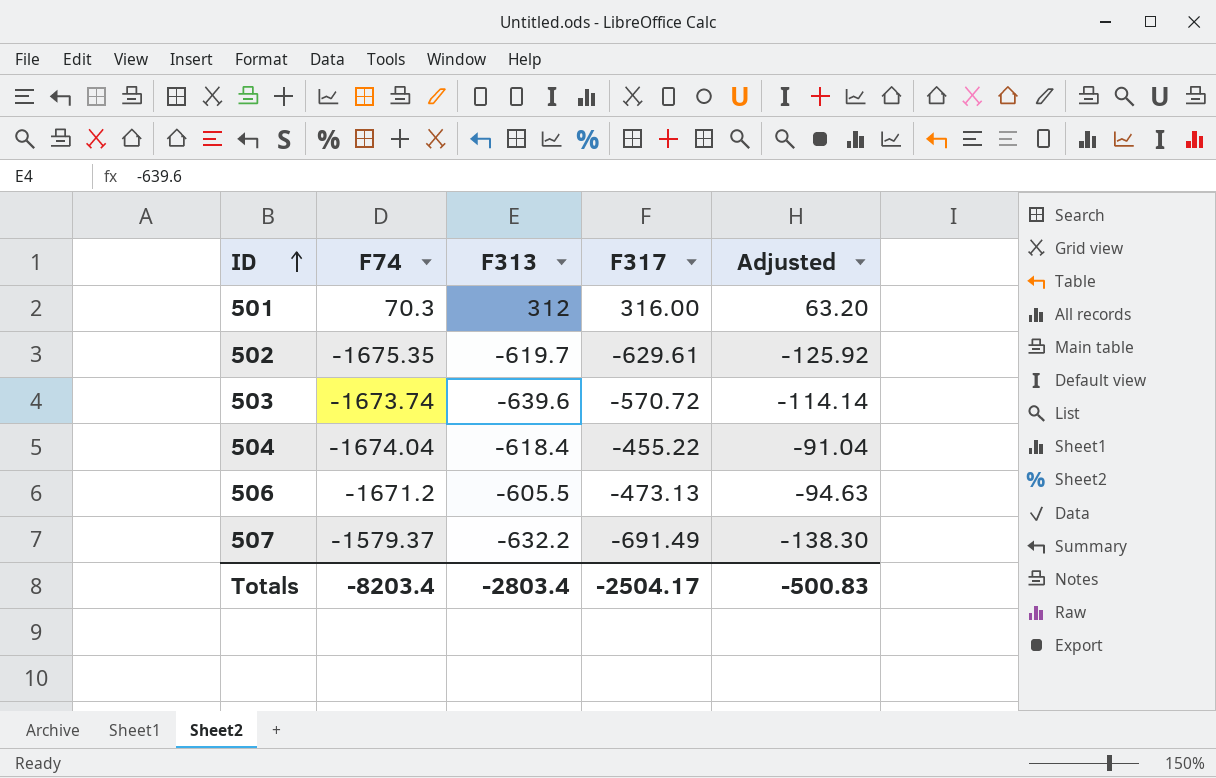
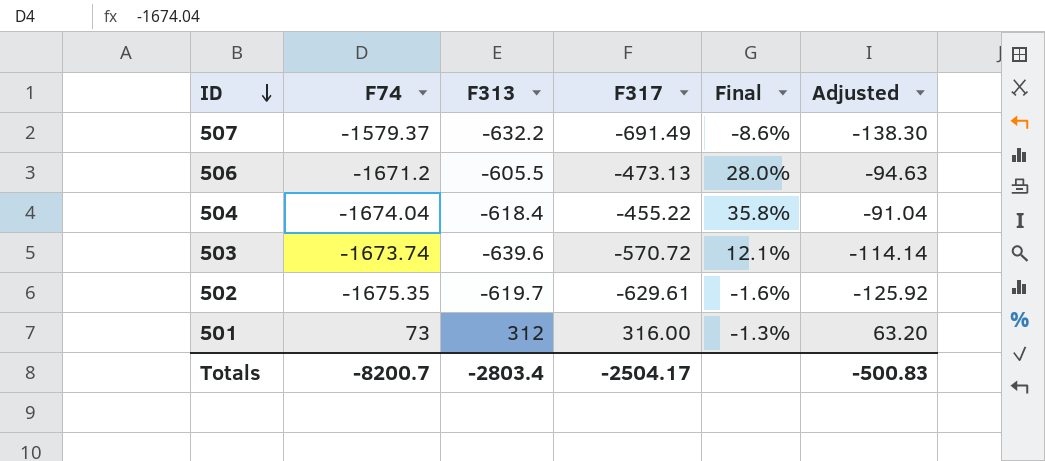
row order: ID ascending -> ID descending
column Final | formula: none -> ([F313] - [F317]) / [F317]
501 | F74: 70.3 -> 73
Totals | F74: -8203.4 -> -8200.7

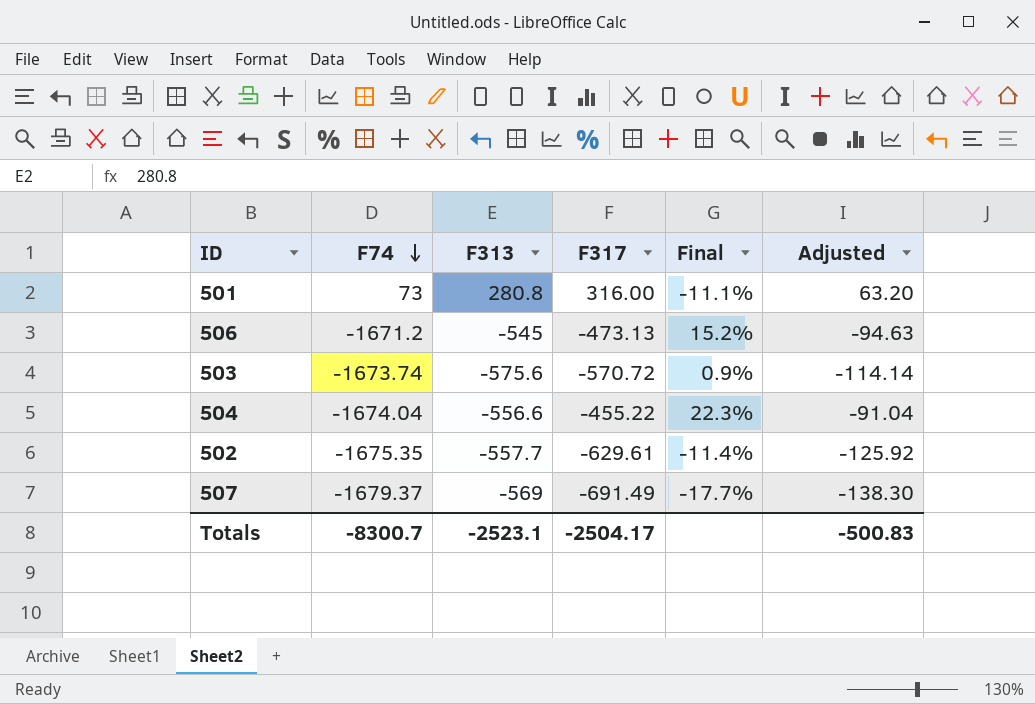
row order: ID descending -> F74 descending
501 | F313: 312 -> 280.8
501 | Final: -1.3% -> -11.1%
506 | F313: -605.5 -> -545
506 | Final: 28.0% -> 15.2%
503 | F313: -639.6 -> -575.6
503 | Final: 12.1% -> 0.9%
504 | F313: -618.4 -> -556.6
504 | Final: 35.8% -> 22.3%
502 | F313: -619.7 -> -557.7
502 | Final: -1.6% -> -11.4%
507 | F74: -1579.37 -> -1679.37
507 | F313: -632.2 -> -569
507 | Final: -8.6% -> -17.7%
Totals | F74: -8200.7 -> -8300.7
Totals | F313: -2803.4 -> -2523.1

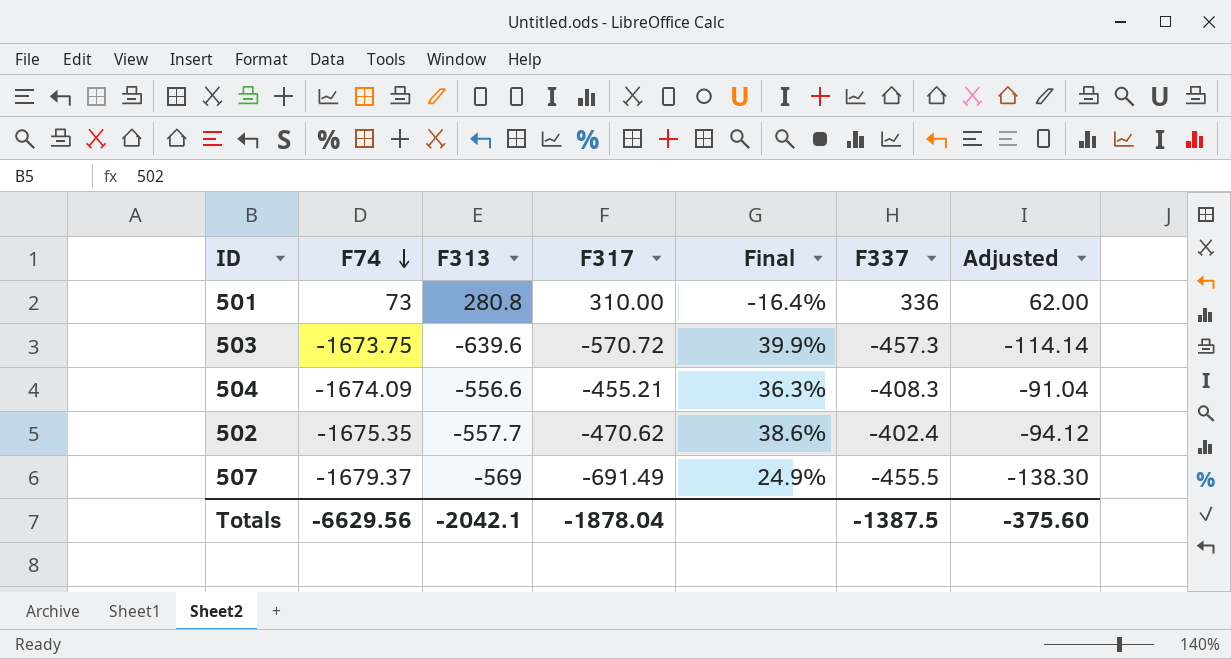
column Final | formula: ([F313] - [F317]) / [F317] -> ([F313] - [F337]) / [F337]
column F337 | position: none -> 6
row 506: -1671.2 | -545 | -473.13 | 15.2% | -94.63 -> none
501 | F317: 316.00 -> 310.00
501 | Adjusted: 63.20 -> 62.00
503 | F74: -1673.74 -> -1673.75
503 | F313: -575.6 -> -639.6
504 | F74: -1674.04 -> -1674.09
504 | F317: -455.22 -> -455.21
502 | F317: -629.61 -> -470.62
502 | Adjusted: -125.92 -> -94.12
Totals | F74: -8300.7 -> -6629.56
Totals | F313: -2523.1 -> -2042.1
Totals | F317: -2504.17 -> -1878.04
Totals | Adjusted: -500.83 -> -375.60

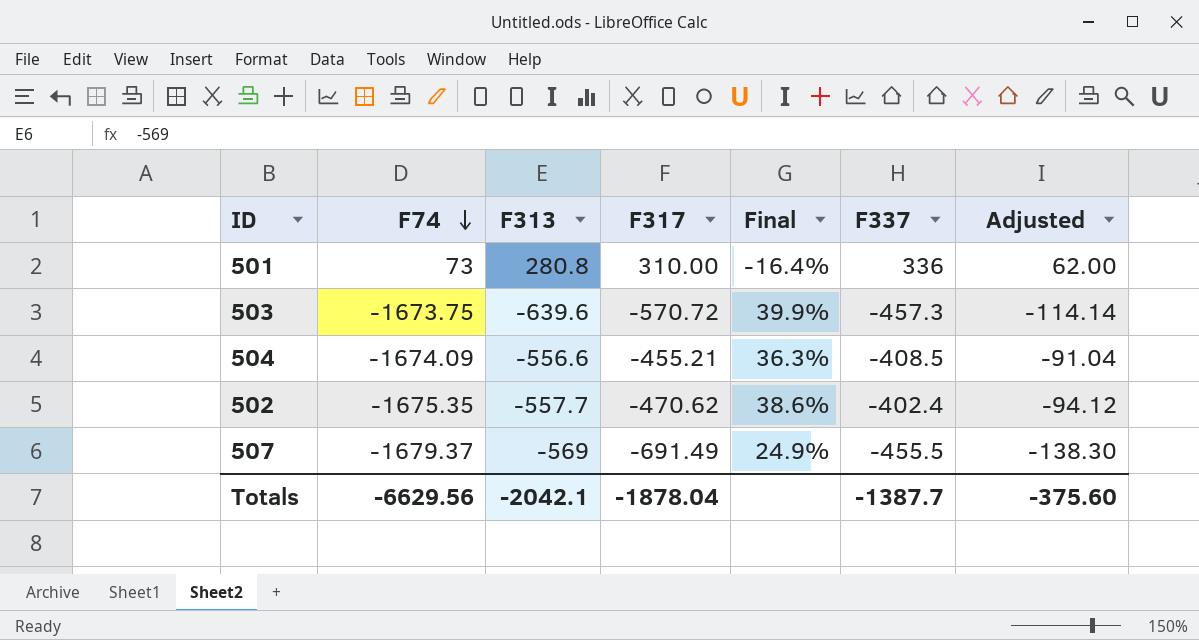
504 | F337: -408.3 -> -408.5
Totals | F337: -1387.5 -> -1387.7

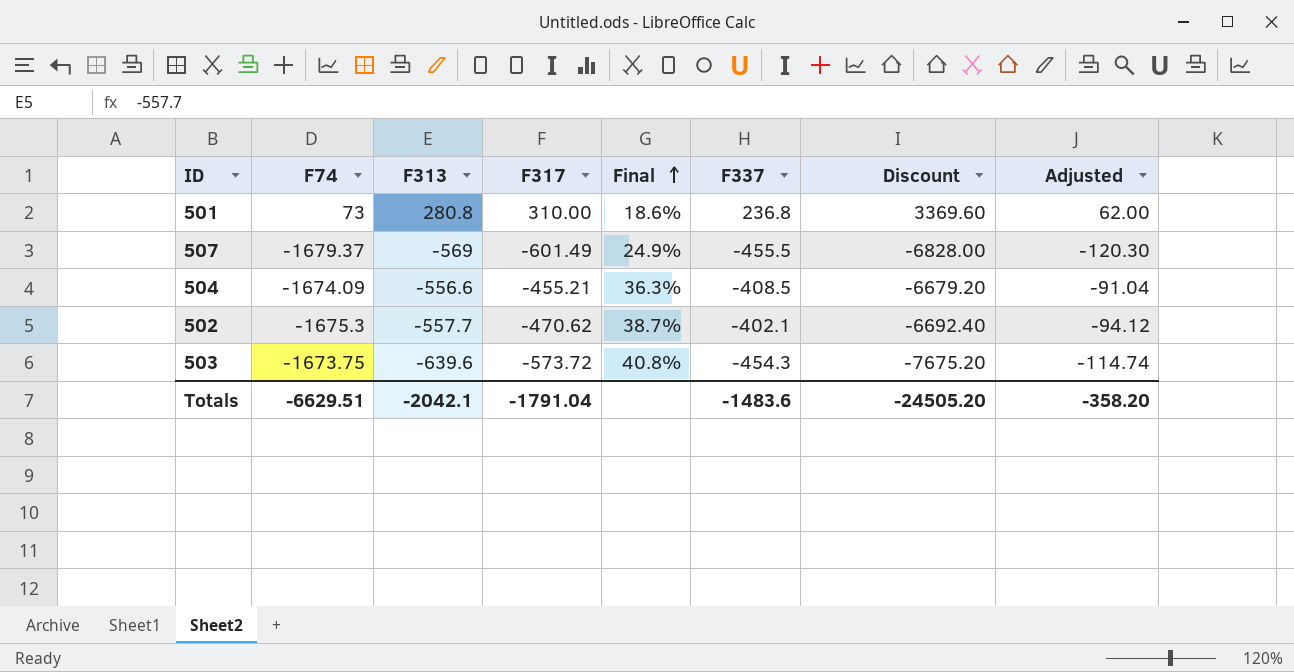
row order: F74 descending -> Final ascending
column Discount | formula: none -> [F313] * 12
501 | Final: -16.4% -> 18.6%
501 | F337: 336 -> 236.8
507 | F317: -691.49 -> -601.49
507 | Adjusted: -138.30 -> -120.30
502 | F74: -1675.35 -> -1675.3
502 | Final: 38.6% -> 38.7%
502 | F337: -402.4 -> -402.1
503 | F317: -570.72 -> -573.72
503 | Final: 39.9% -> 40.8%
503 | F337: -457.3 -> -454.3
503 | Adjusted: -114.14 -> -114.74
Totals | F74: -6629.56 -> -6629.51
Totals | F317: -1878.04 -> -1791.04
Totals | F337: -1387.7 -> -1483.6
Totals | Adjusted: -375.60 -> -358.20

